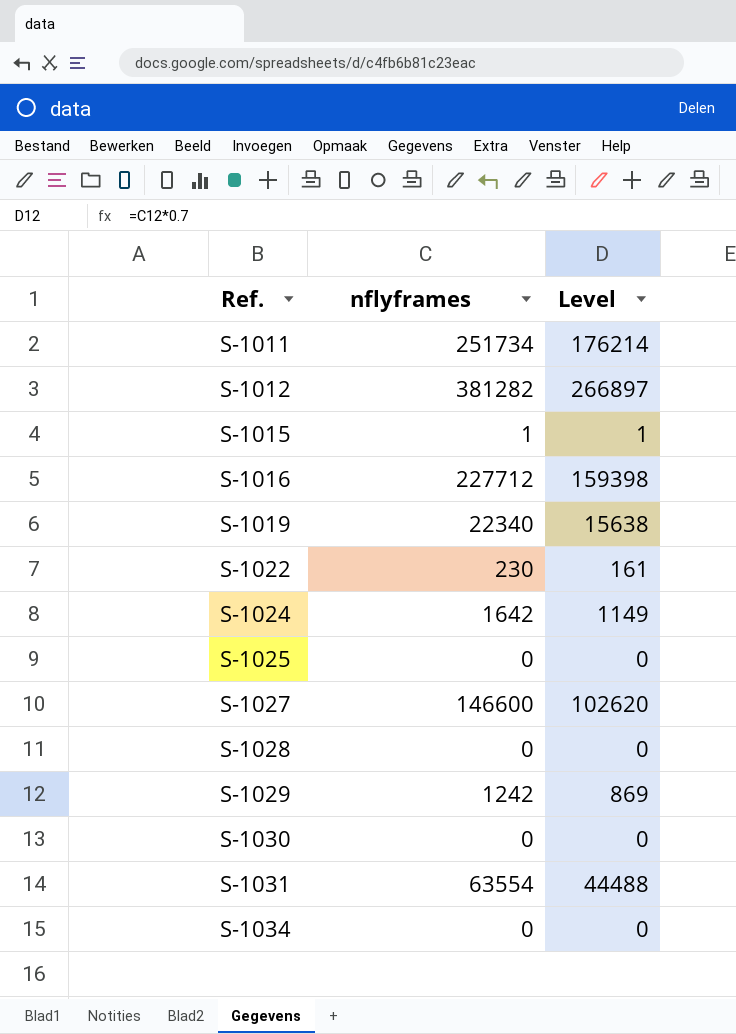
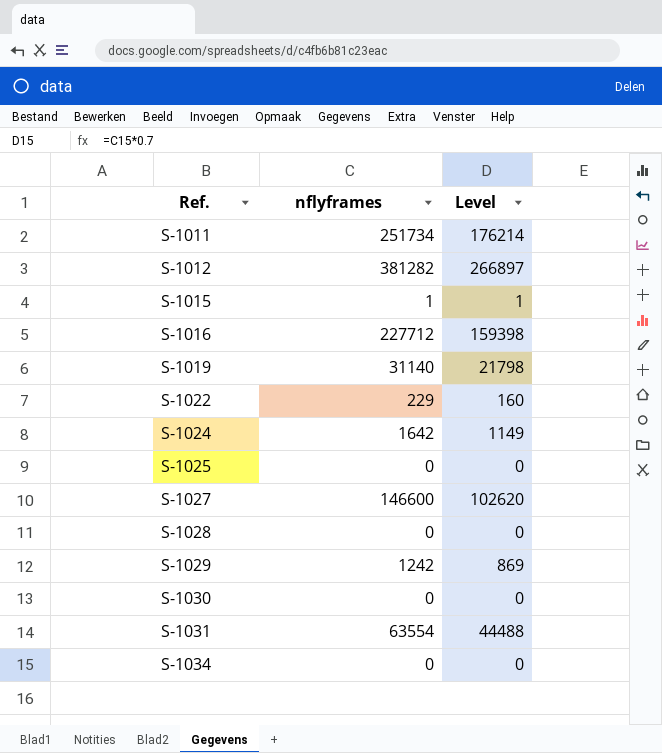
S-1019 | nflyframes: 22340 -> 31140
S-1019 | Level: 15638 -> 21798
S-1022 | nflyframes: 230 -> 229
S-1022 | Level: 161 -> 160

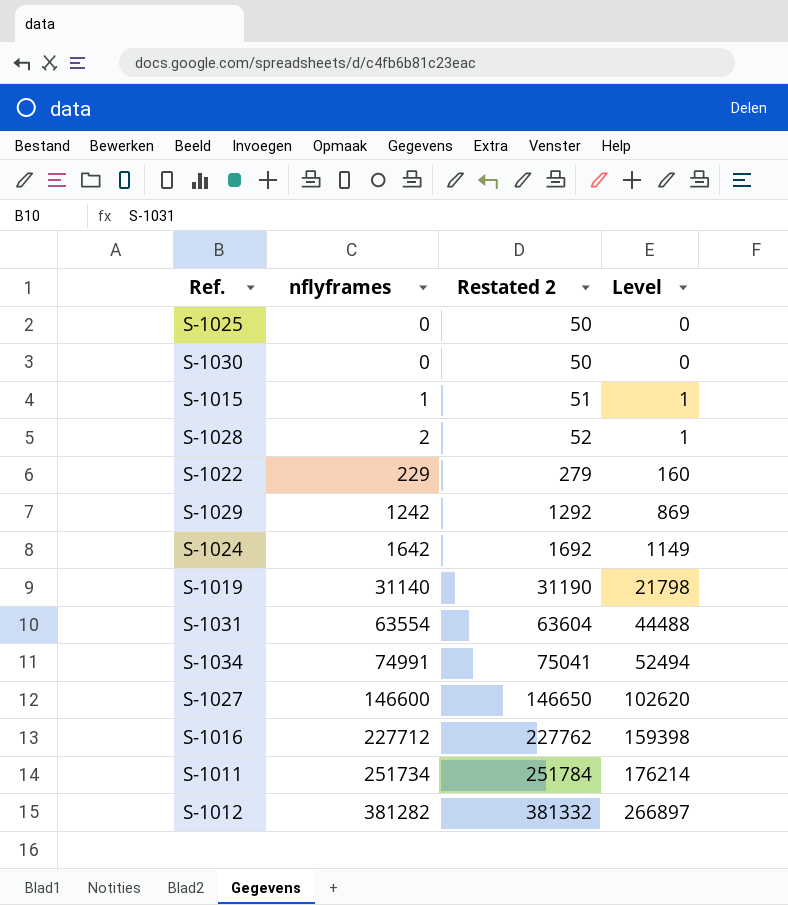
row order: Ref. ascending -> nflyframes ascending
column Restated 2 | formula: none -> [nflyframes] + 50
S-1028 | nflyframes: 0 -> 2
S-1028 | Level: 0 -> 1
S-1034 | nflyframes: 0 -> 74991
S-1034 | Level: 0 -> 52494

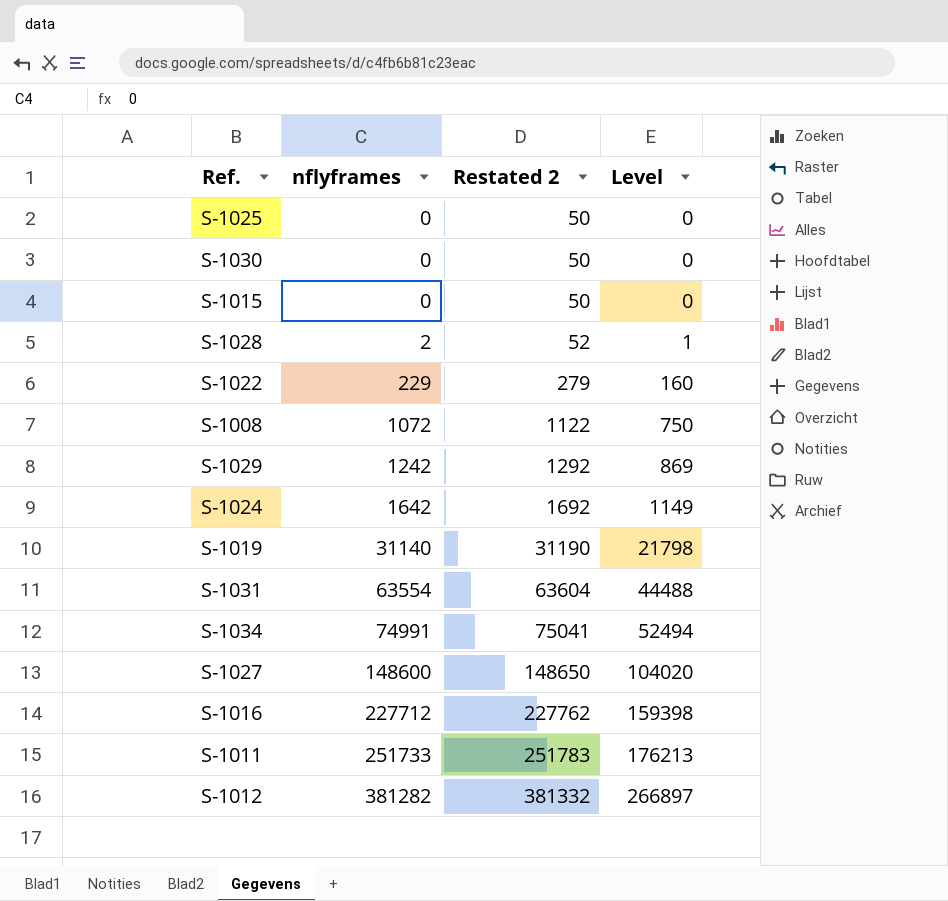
S-1015 | nflyframes: 1 -> 0
S-1015 | Restated 2: 51 -> 50
S-1015 | Level: 1 -> 0
row S-1008: none -> 1072 | 1122 | 750
S-1027 | nflyframes: 146600 -> 148600
S-1027 | Restated 2: 146650 -> 148650
S-1027 | Level: 102620 -> 104020
S-1011 | nflyframes: 251734 -> 251733
S-1011 | Restated 2: 251784 -> 251783
S-1011 | Level: 176214 -> 176213

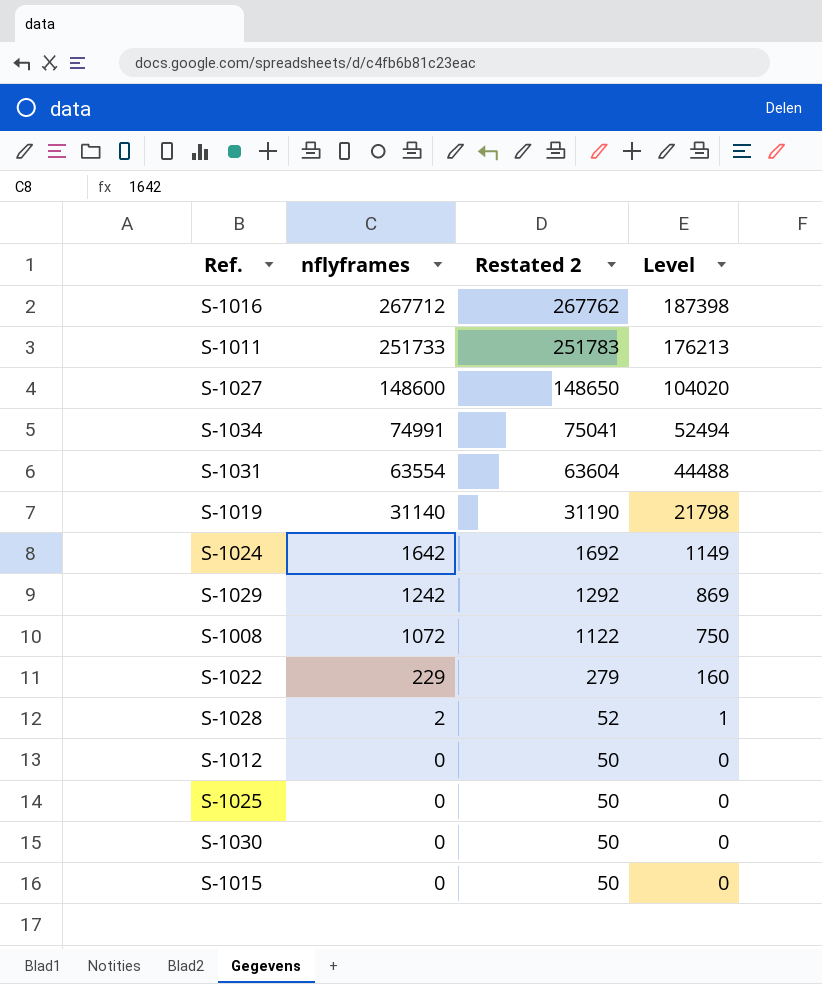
row order: nflyframes ascending -> nflyframes descending
S-1016 | nflyframes: 227712 -> 267712
S-1016 | Restated 2: 227762 -> 267762
S-1016 | Level: 159398 -> 187398
S-1012 | nflyframes: 381282 -> 0
S-1012 | Restated 2: 381332 -> 50
S-1012 | Level: 266897 -> 0

